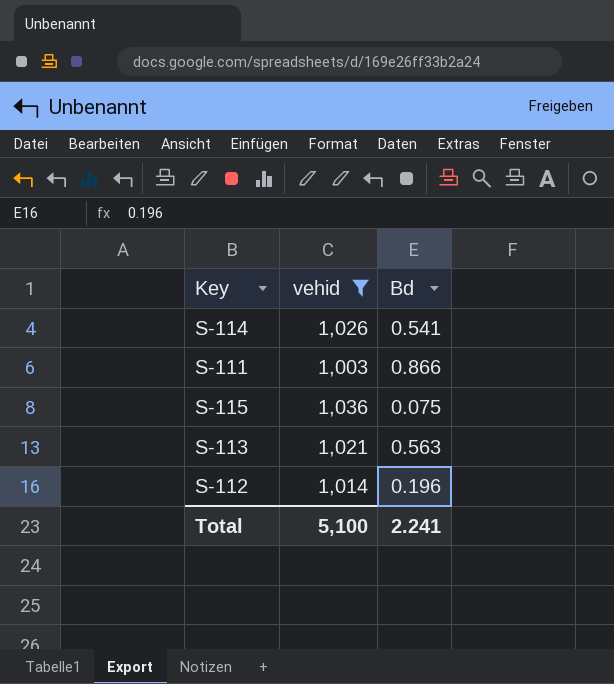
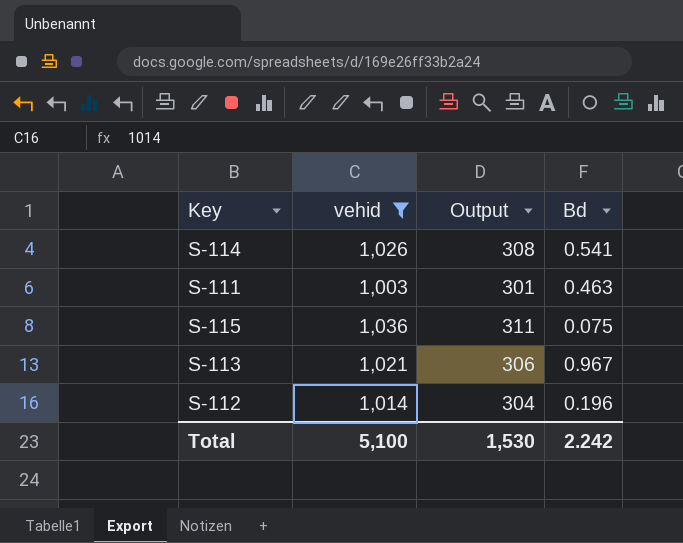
column Output | formula: none -> [vehid] * 0.3
S-111 | Bd: 0.866 -> 0.463
S-113 | Bd: 0.563 -> 0.967
Total | Bd: 2.241 -> 2.242

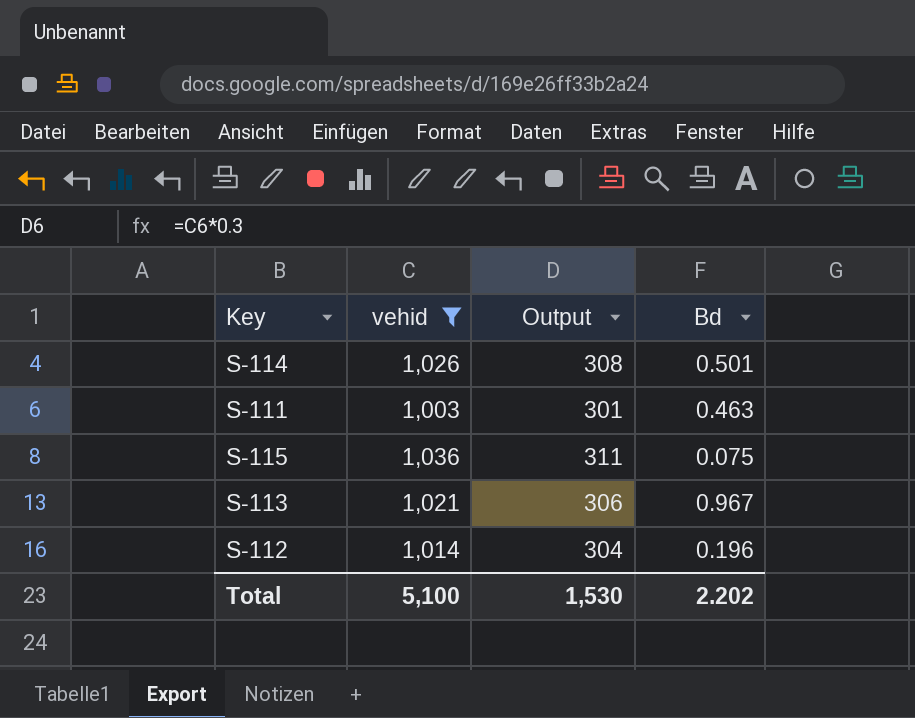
S-114 | Bd: 0.541 -> 0.501
Total | Bd: 2.242 -> 2.202

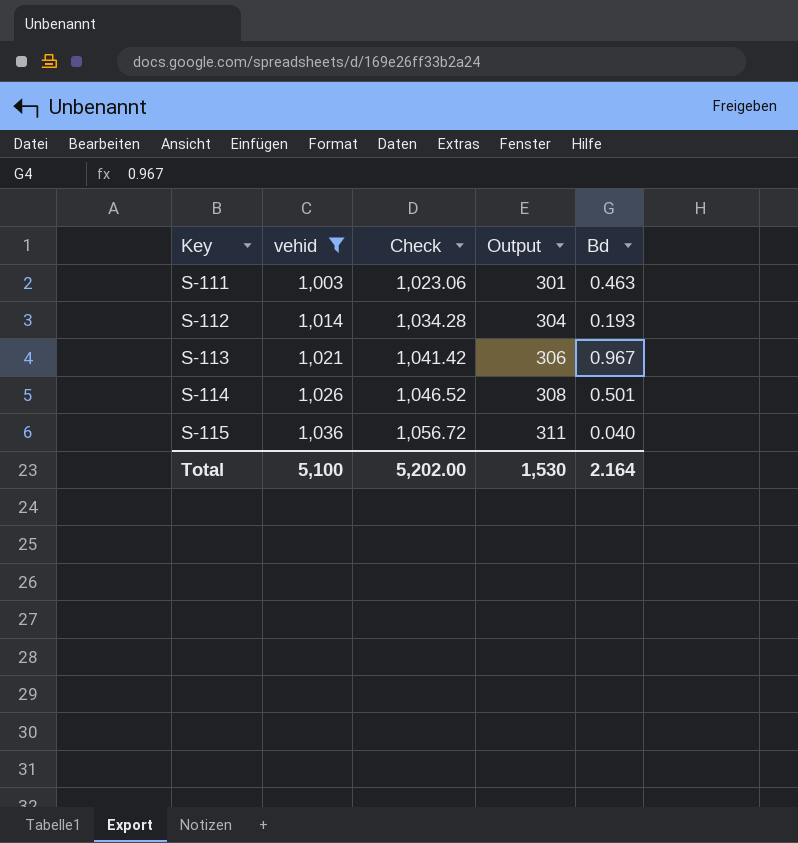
row order: none -> Key ascending
column Check | formula: none -> [vehid] * 1.02
S-112 | Bd: 0.196 -> 0.193
S-115 | Bd: 0.075 -> 0.040
Total | Bd: 2.202 -> 2.164

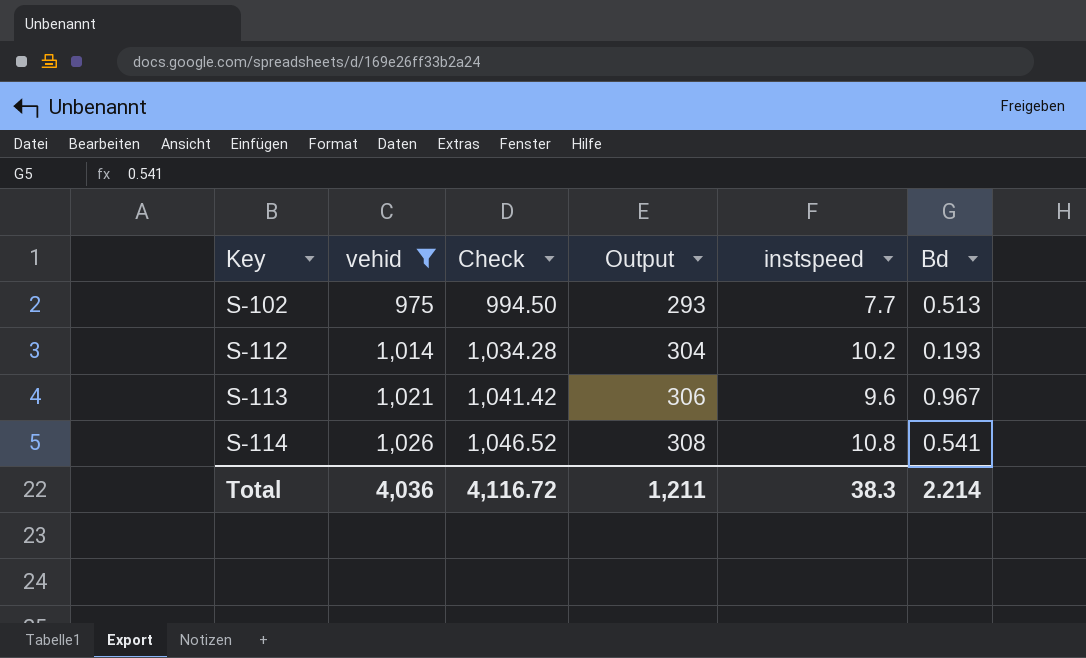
column instspeed | position: none -> 5
row S-111: 1,003 | 1,023.06 | 301 | 0.463 -> none
row S-115: 1,036 | 1,056.72 | 311 | 0.040 -> none
row S-102: none -> 975 | 994.50 | 293 | 7.7 | 0.513
S-114 | Bd: 0.501 -> 0.541
Total | vehid: 5,100 -> 4,036
Total | Check: 5,202.00 -> 4,116.72
Total | Output: 1,530 -> 1,211
Total | Bd: 2.164 -> 2.214

